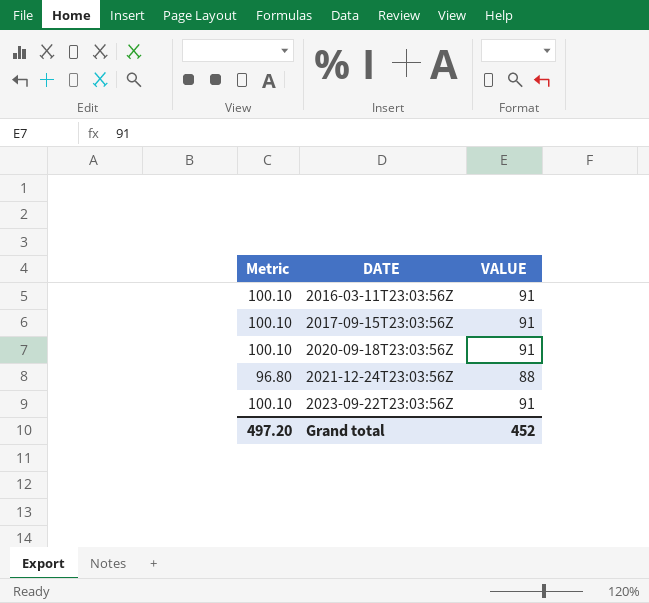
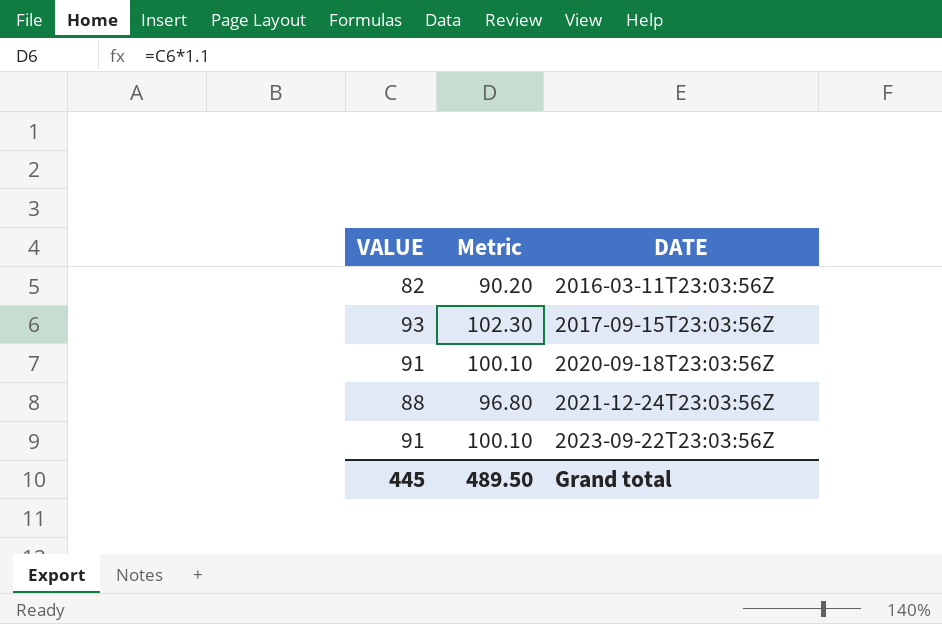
column VALUE | position: 3 -> 1
2016-03-11T23:03:56Z | VALUE: 91 -> 82
2016-03-11T23:03:56Z | Metric: 100.10 -> 90.20
2017-09-15T23:03:56Z | VALUE: 91 -> 93
2017-09-15T23:03:56Z | Metric: 100.10 -> 102.30
Grand total | VALUE: 452 -> 445
Grand total | Metric: 497.20 -> 489.50

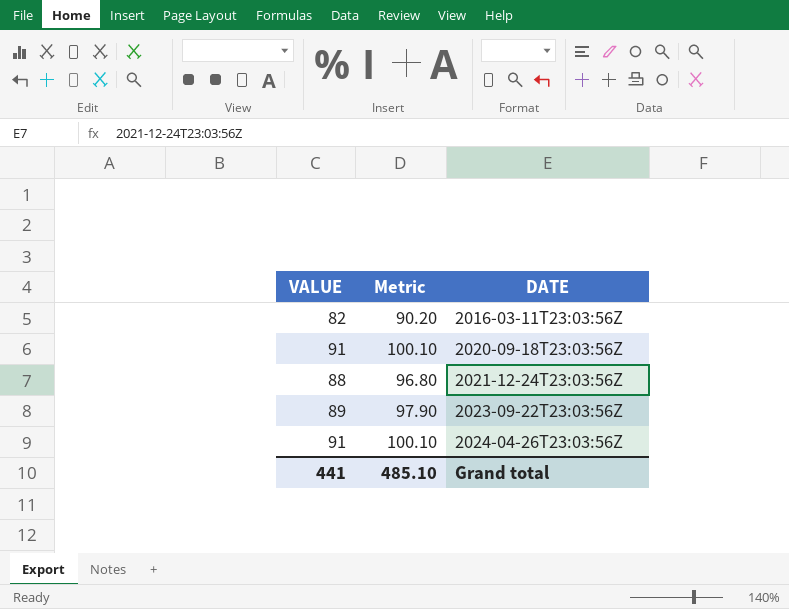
row 2017-09-15T23:03:56Z: 93 | 102.30 -> none
2023-09-22T23:03:56Z | VALUE: 91 -> 89
2023-09-22T23:03:56Z | Metric: 100.10 -> 97.90
row 2024-04-26T23:03:56Z: none -> 91 | 100.10
Grand total | VALUE: 445 -> 441
Grand total | Metric: 489.50 -> 485.10

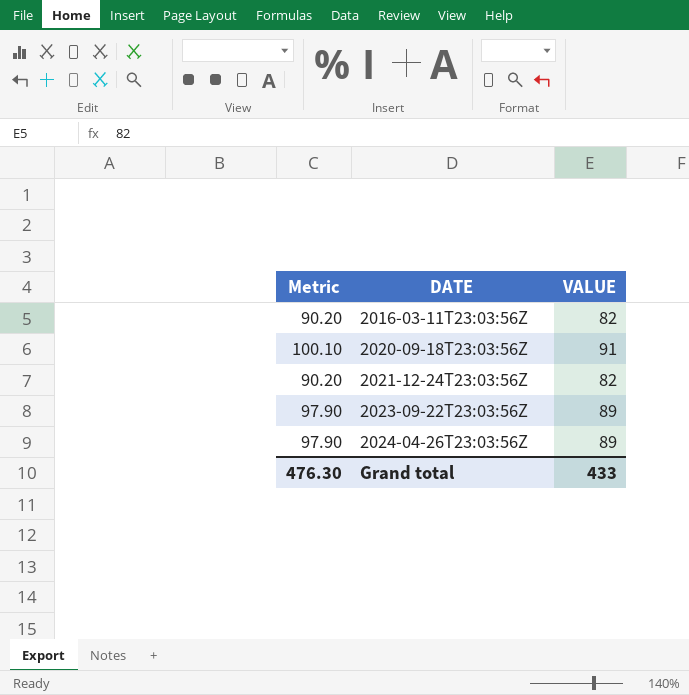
column VALUE | position: 1 -> 3
2021-12-24T23:03:56Z | Metric: 96.80 -> 90.20
2021-12-24T23:03:56Z | VALUE: 88 -> 82
2024-04-26T23:03:56Z | Metric: 100.10 -> 97.90
2024-04-26T23:03:56Z | VALUE: 91 -> 89
Grand total | Metric: 485.10 -> 476.30
Grand total | VALUE: 441 -> 433

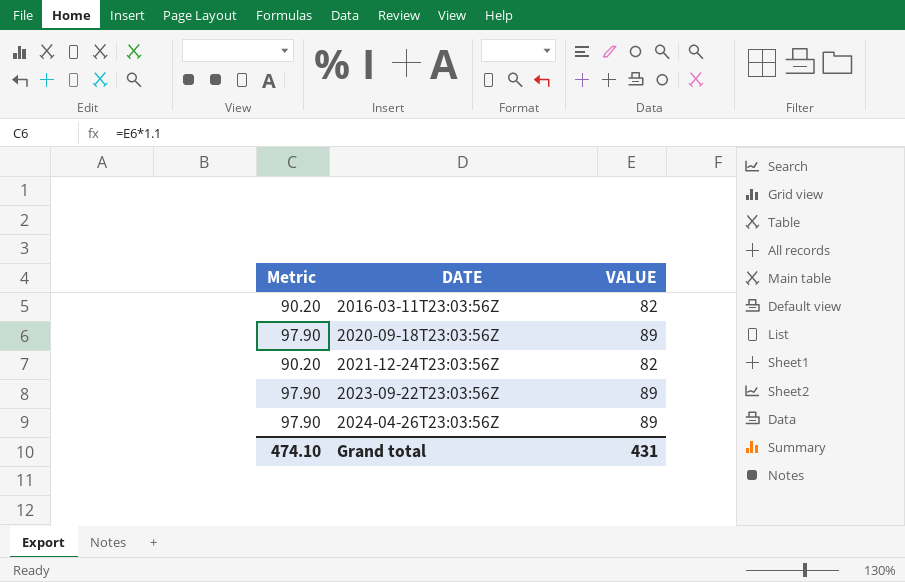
2020-09-18T23:03:56Z | Metric: 100.10 -> 97.90
2020-09-18T23:03:56Z | VALUE: 91 -> 89
Grand total | Metric: 476.30 -> 474.10
Grand total | VALUE: 433 -> 431

